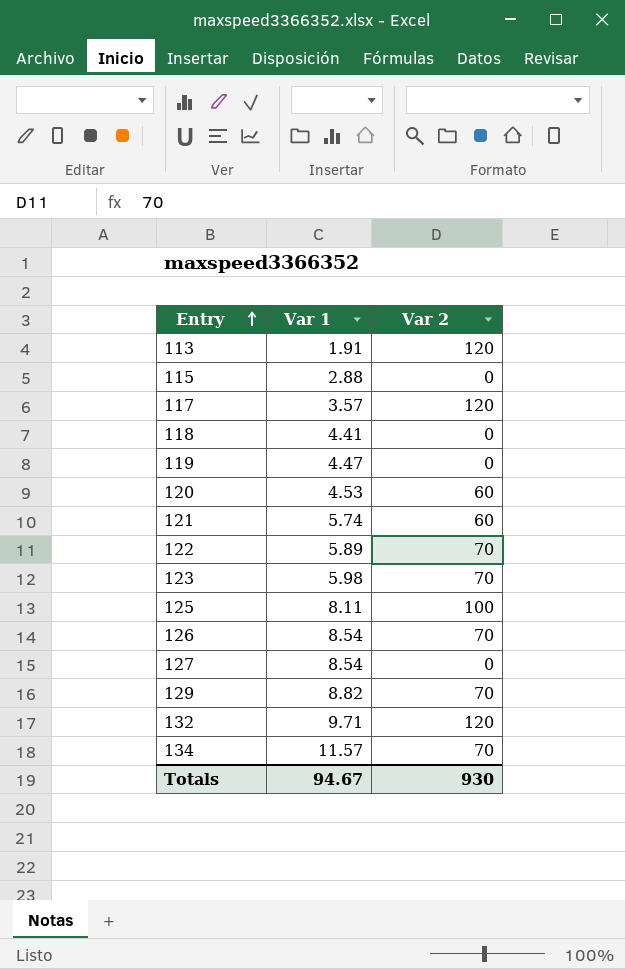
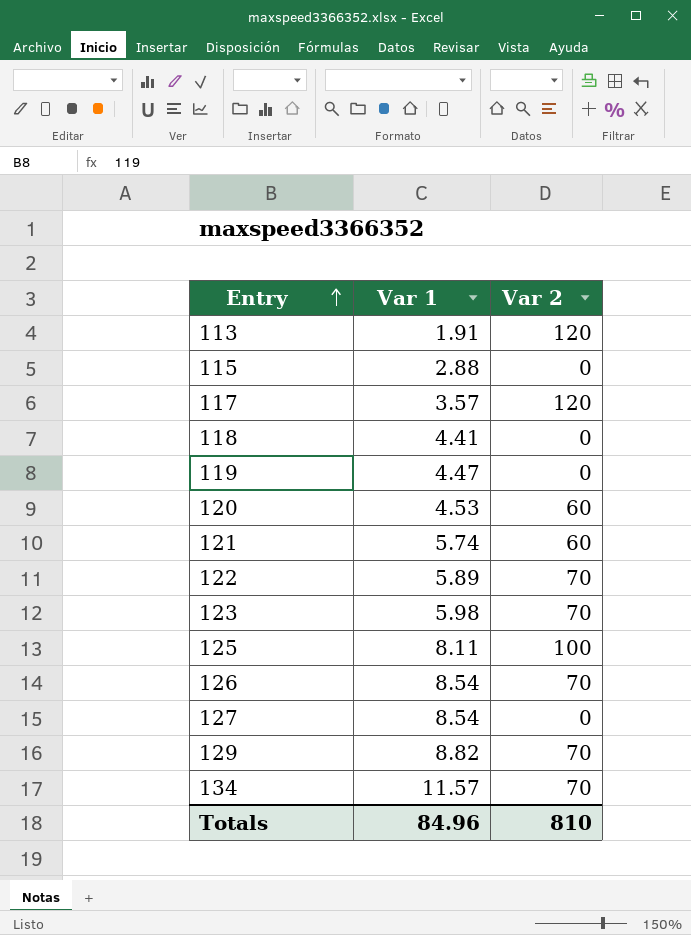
row 132: 9.71 | 120 -> none
Totals | Var 1: 94.67 -> 84.96
Totals | Var 2: 930 -> 810

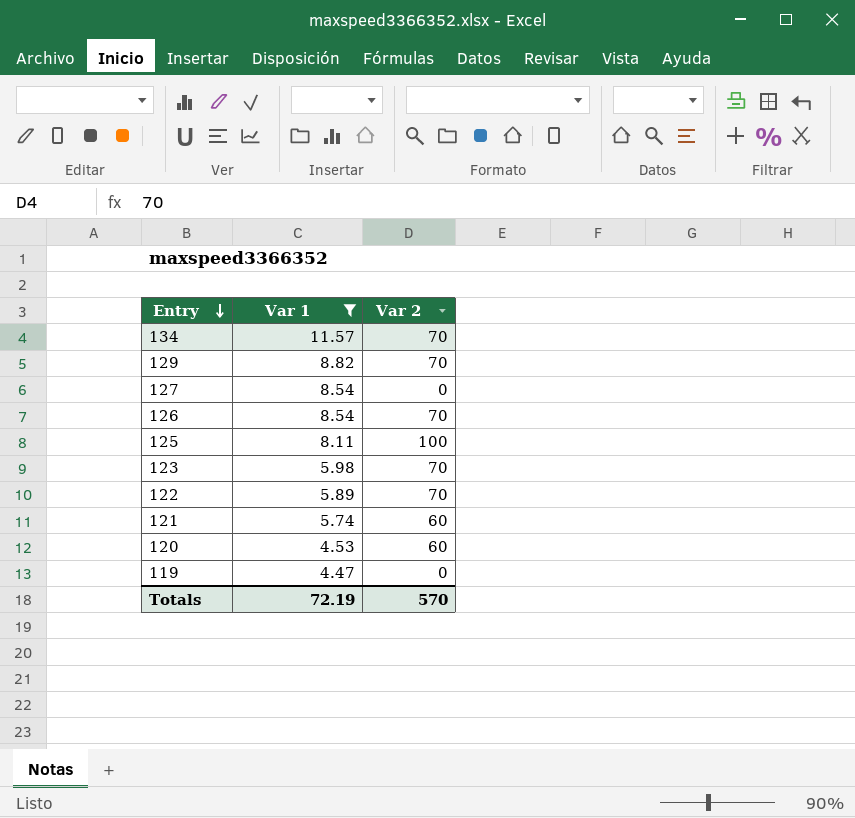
filter: none -> Var 1 >= 4.47
row order: Entry ascending -> Entry descending
Totals | Var 1: 84.96 -> 72.19
Totals | Var 2: 810 -> 570

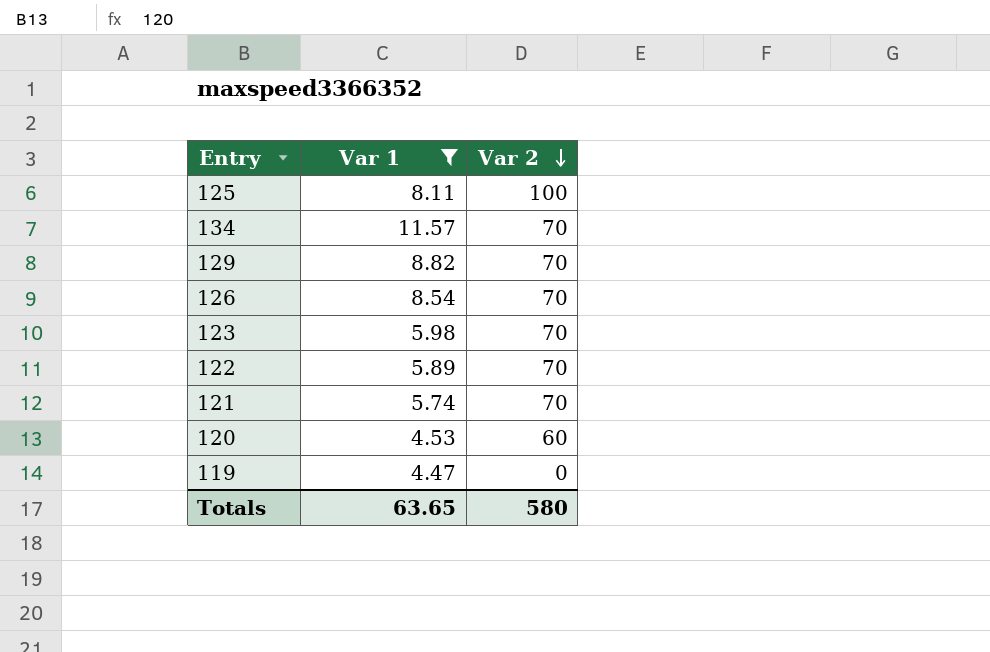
row order: Entry descending -> Var 2 descending
row 127: 8.54 | 0 -> none
121 | Var 2: 60 -> 70
Totals | Var 1: 72.19 -> 63.65
Totals | Var 2: 570 -> 580

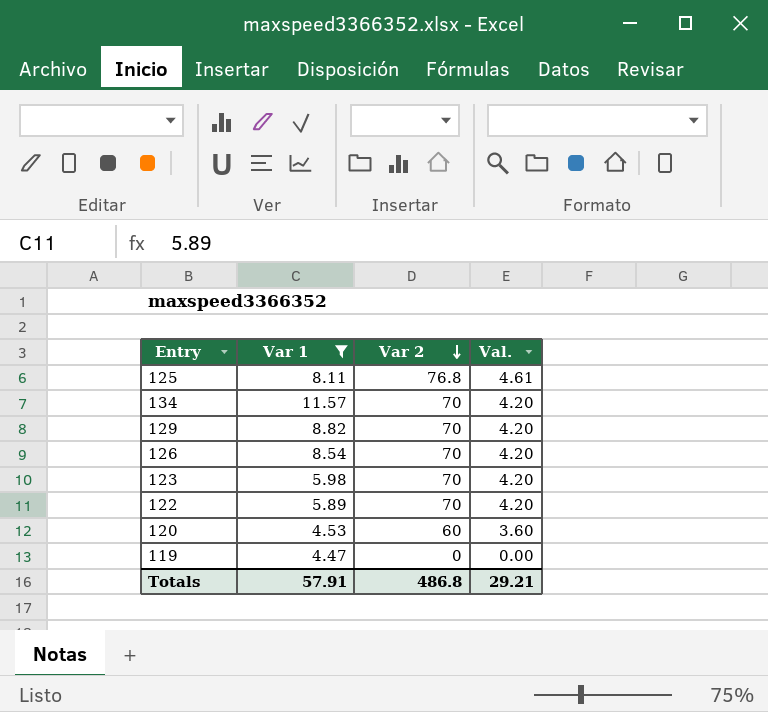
column Val. | formula: none -> [Var 2] * 0.06
row 121: 5.74 | 70 -> none
125 | Var 2: 100 -> 76.8
Totals | Var 1: 63.65 -> 57.91
Totals | Var 2: 580 -> 486.8

